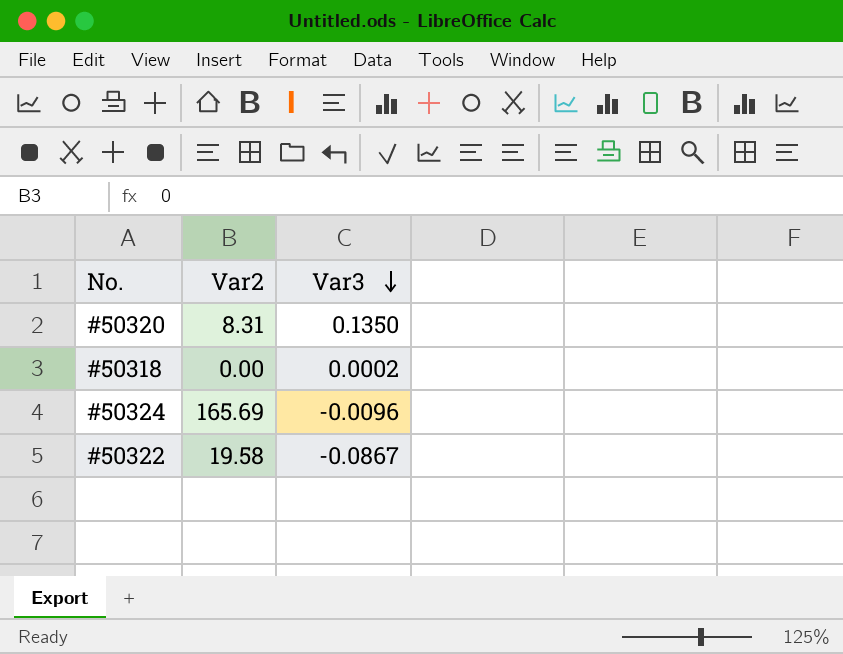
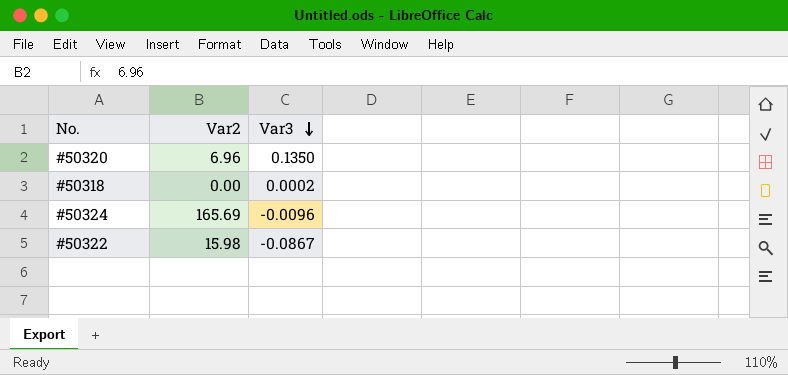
#50320 | Var2: 8.31 -> 6.96
#50322 | Var2: 19.58 -> 15.98

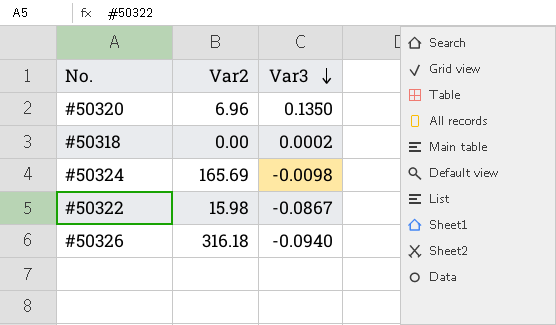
#50324 | Var3: -0.0096 -> -0.0098
row #50326: none -> 316.18 | -0.0940

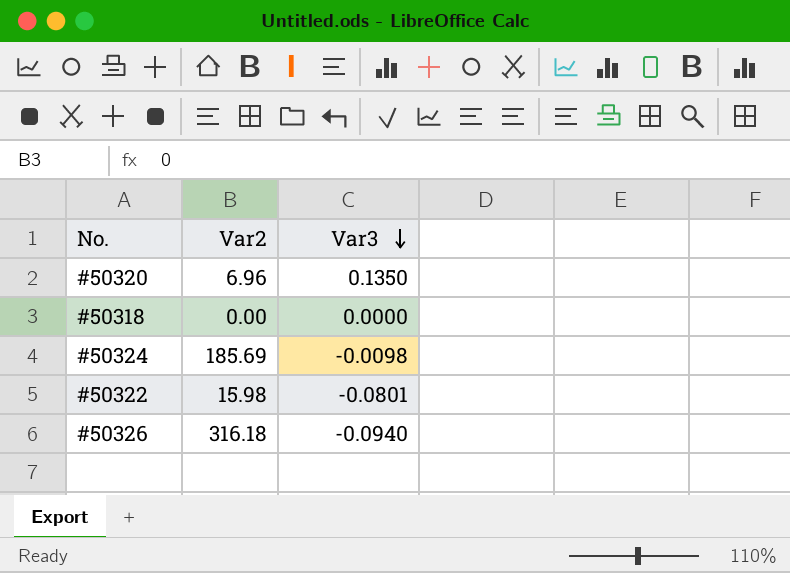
#50318 | Var3: 0.0002 -> 0.0000
#50324 | Var2: 165.69 -> 185.69
#50322 | Var3: -0.0867 -> -0.0801

